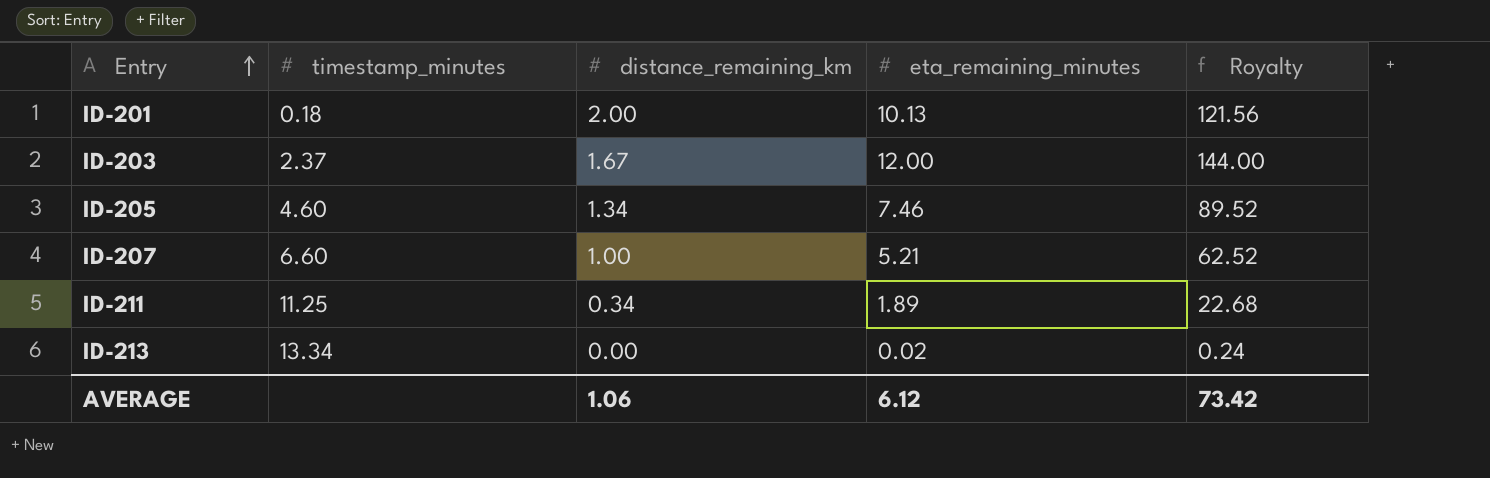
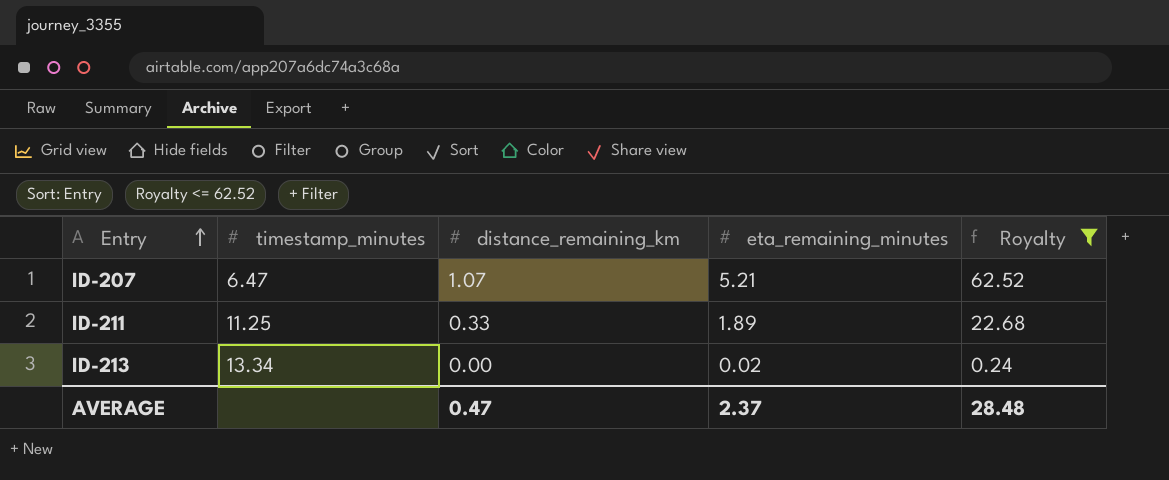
filter: none -> Royalty <= 62.52
ID-207 | timestamp_minutes: 6.60 -> 6.47
ID-207 | distance_remaining_km: 1.00 -> 1.07
ID-211 | distance_remaining_km: 0.34 -> 0.33
AVERAGE | distance_remaining_km: 1.06 -> 0.47
AVERAGE | eta_remaining_minutes: 6.12 -> 2.37
AVERAGE | Royalty: 73.42 -> 28.48

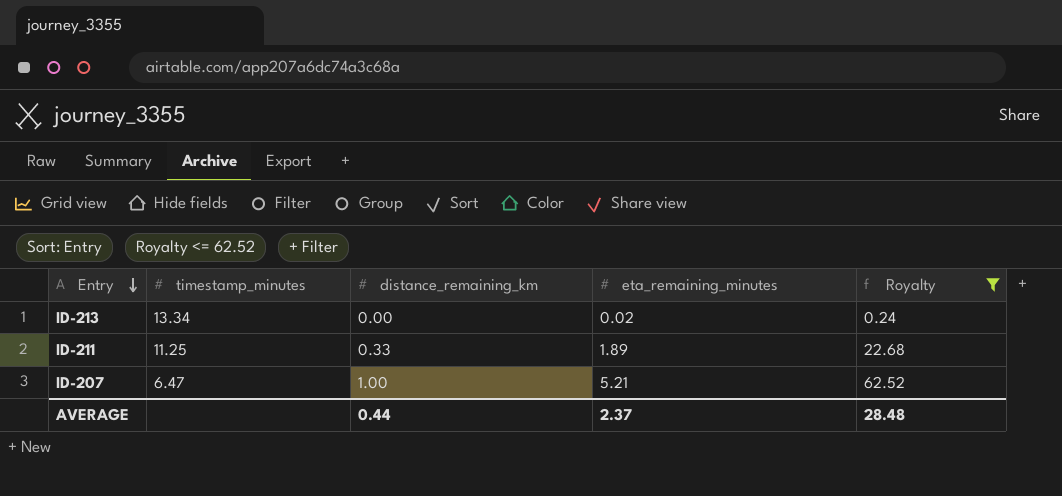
row order: Entry ascending -> Entry descending
ID-207 | distance_remaining_km: 1.07 -> 1.00
AVERAGE | distance_remaining_km: 0.47 -> 0.44

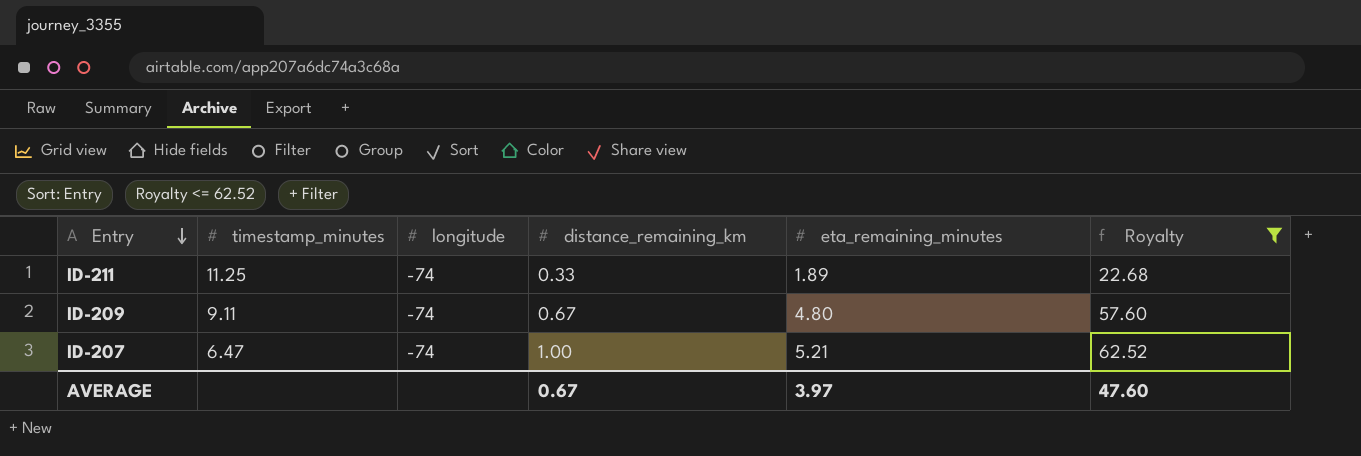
column longitude | position: none -> 3
row ID-213: 13.34 | 0.00 | 0.02 | 0.24 -> none
row ID-209: none -> 9.11 | -74 | 0.67 | 4.80 | 57.60
AVERAGE | distance_remaining_km: 0.44 -> 0.67
AVERAGE | eta_remaining_minutes: 2.37 -> 3.97
AVERAGE | Royalty: 28.48 -> 47.60

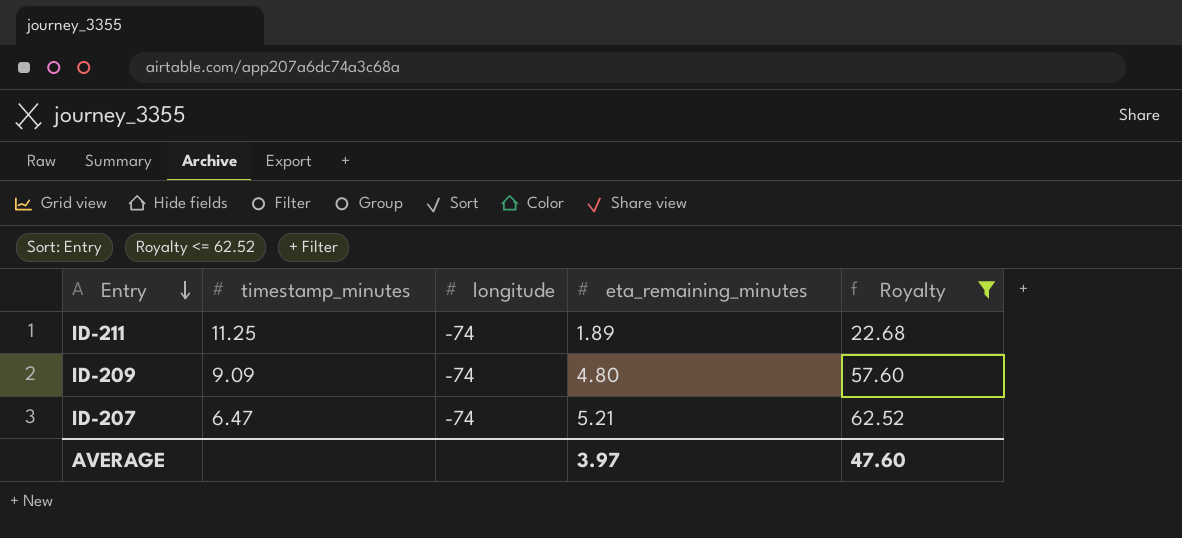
column distance_remaining_km | position: 4 -> none
ID-209 | timestamp_minutes: 9.11 -> 9.09

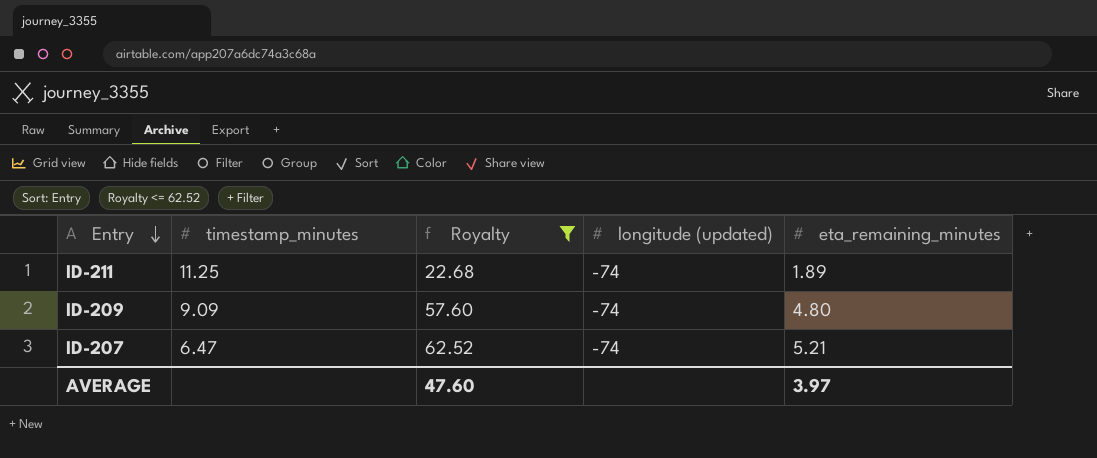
column Royalty | position: 5 -> 3
column name: longitude -> longitude (updated)

